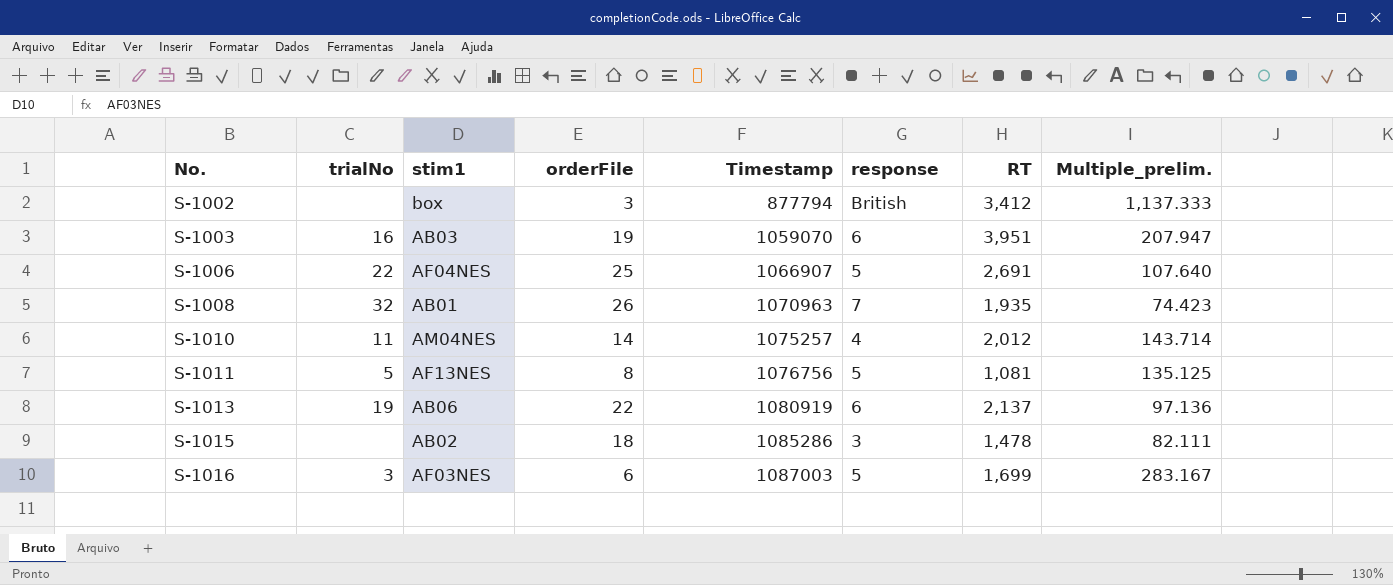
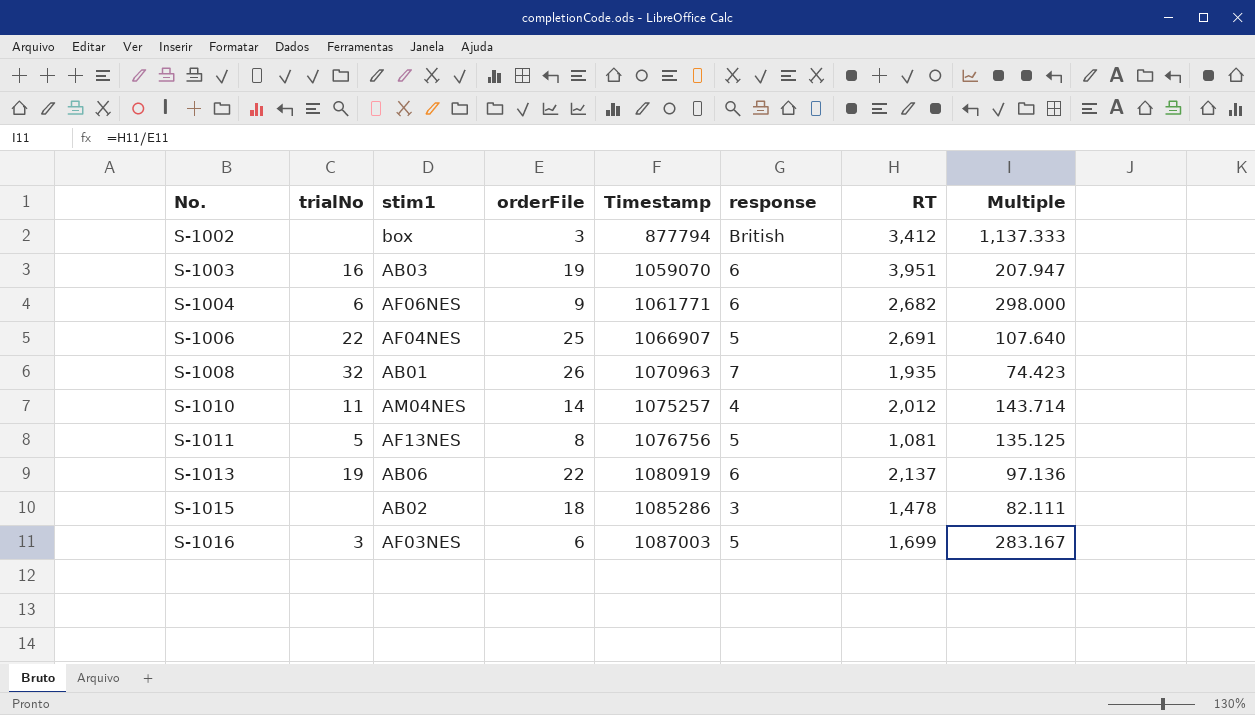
column name: Multiple_prelim. -> Multiple
row S-1004: none -> 6 | AF06NES | 9 | 1061771 | 6 | 2,682 | 298.000

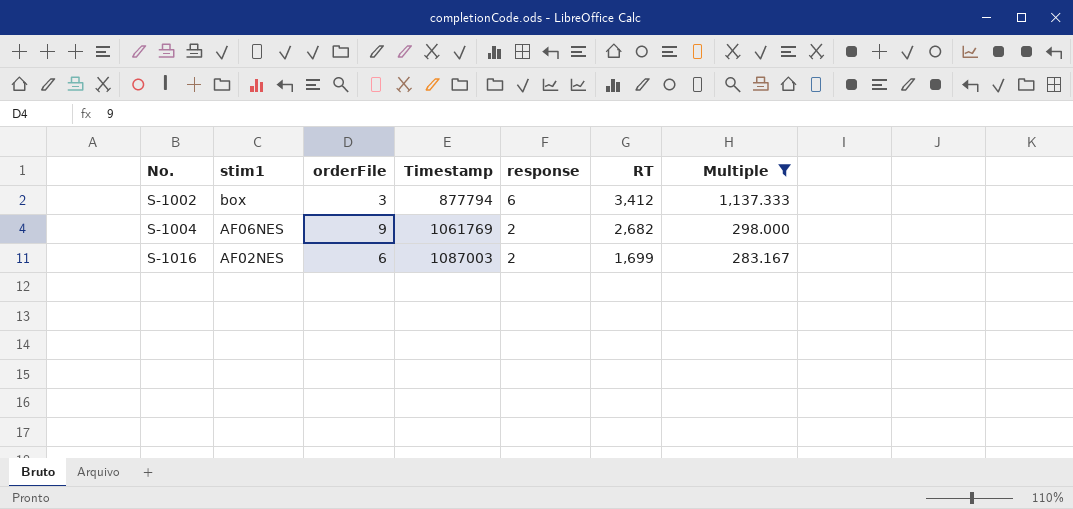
filter: none -> Multiple >= 283.167
column trialNo | position: 2 -> none
S-1002 | response: British -> 6
S-1004 | Timestamp: 1061771 -> 1061769
S-1004 | response: 6 -> 2
S-1016 | stim1: AF03NES -> AF02NES
S-1016 | response: 5 -> 2

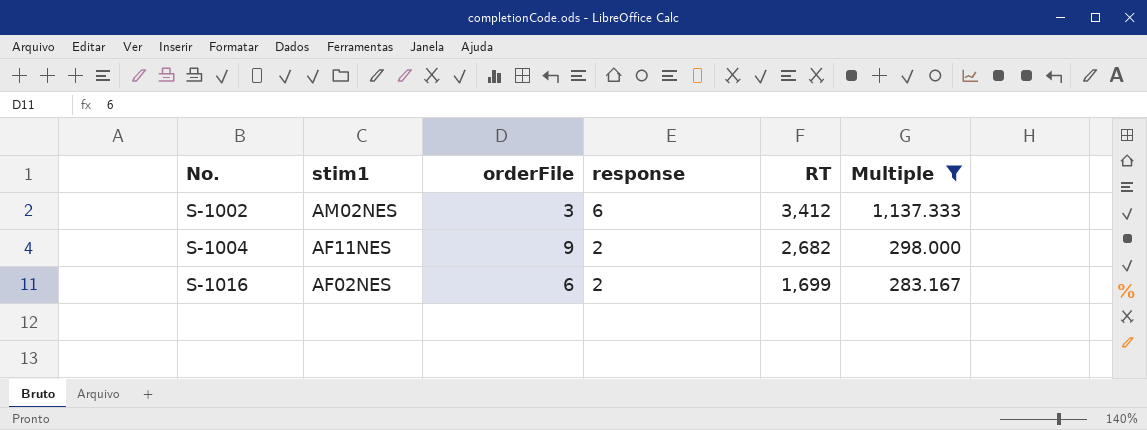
column Timestamp | position: 4 -> none
S-1002 | stim1: box -> AM02NES
S-1004 | stim1: AF06NES -> AF11NES

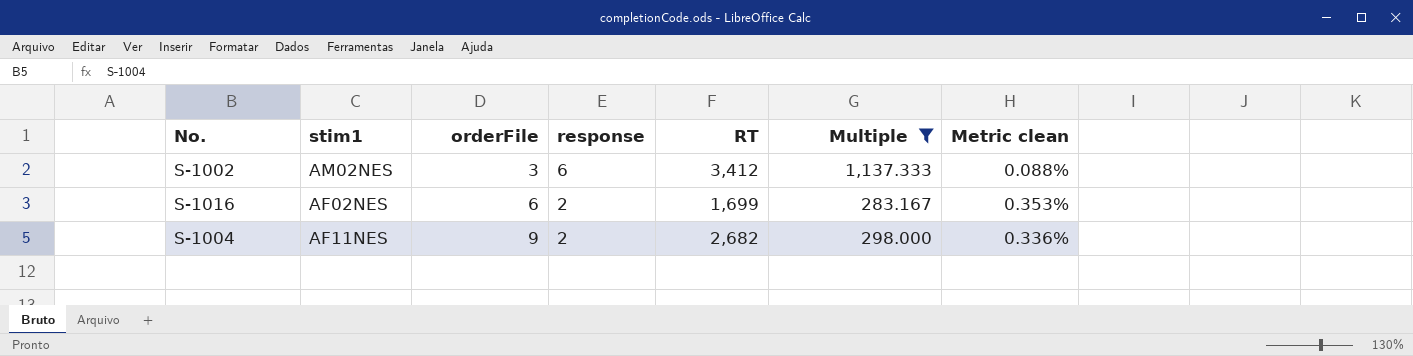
row order: No. ascending -> orderFile ascending
column Metric clean | formula: none -> [orderFile] / [RT]

